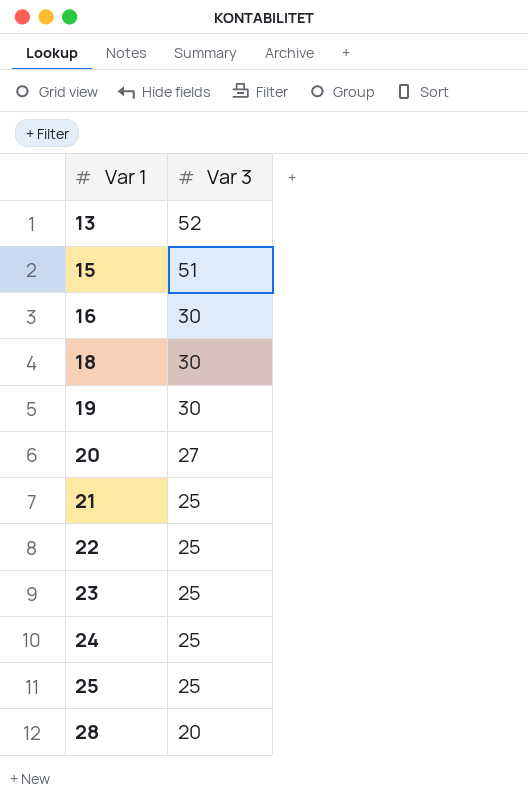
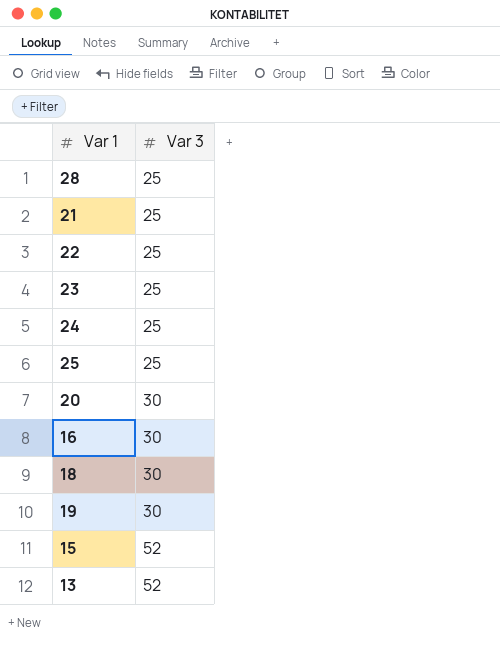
row order: Var 1 ascending -> Var 3 ascending
28 | Var 3: 20 -> 25
20 | Var 3: 27 -> 30
15 | Var 3: 51 -> 52

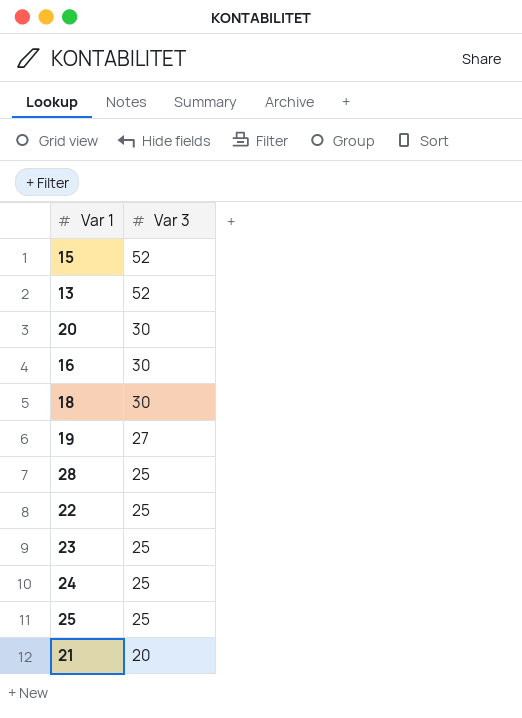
row order: Var 3 ascending -> Var 3 descending
19 | Var 3: 30 -> 27
21 | Var 3: 25 -> 20

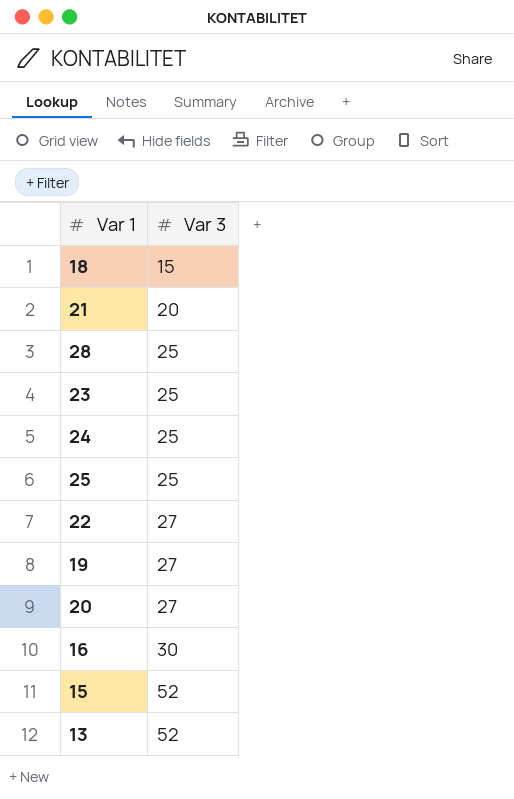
row order: Var 3 descending -> Var 3 ascending
18 | Var 3: 30 -> 15
22 | Var 3: 25 -> 27
20 | Var 3: 30 -> 27

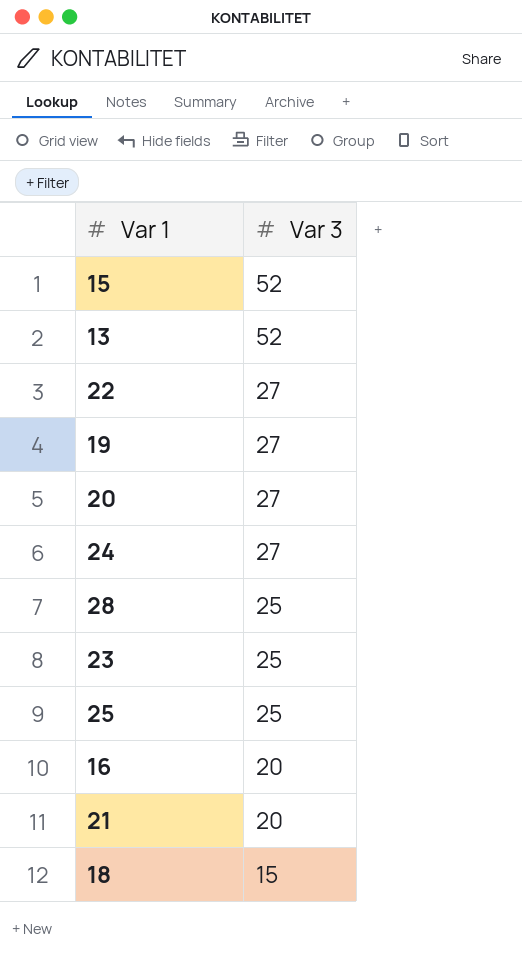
row order: Var 3 ascending -> Var 3 descending
24 | Var 3: 25 -> 27
16 | Var 3: 30 -> 20

